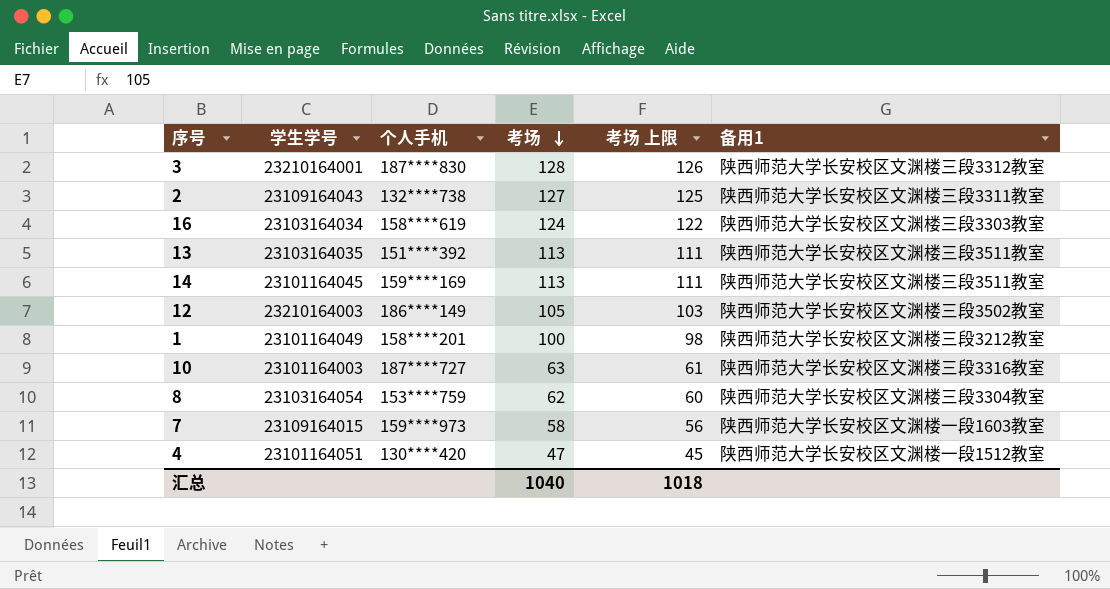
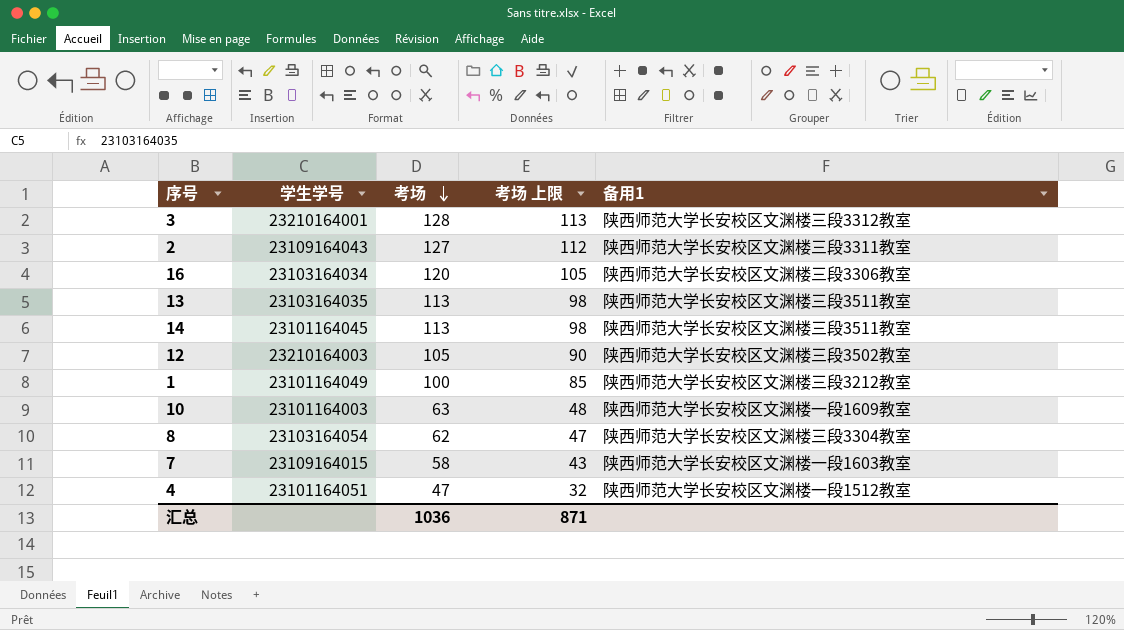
column 个人手机 | position: 3 -> none
column 考场 上限 | formula: [考场] - 2 -> [考场] - 15
16 | 考场: 124 -> 120
16 | 备用1: 陕西师范大学长安校区文渊楼三段3303教室 -> 陕西师范大学长安校区文渊楼三段3306教室
10 | 备用1: 陕西师范大学长安校区文渊楼三段3316教室 -> 陕西师范大学长安校区文渊楼一段1609教室
汇总 | 考场: 1040 -> 1036
汇总 | 考场 上限: 1018 -> 871

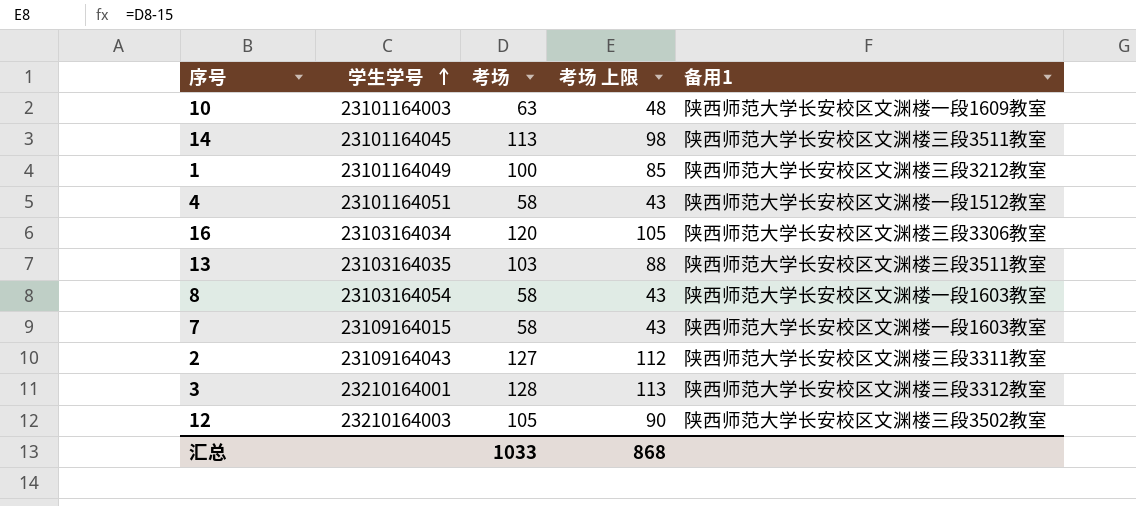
row order: 考场 descending -> 学生学号 ascending
4 | 考场: 47 -> 58
4 | 考场 上限: 32 -> 43
13 | 考场: 113 -> 103
13 | 考场 上限: 98 -> 88
8 | 考场: 62 -> 58
8 | 考场 上限: 47 -> 43
8 | 备用1: 陕西师范大学长安校区文渊楼三段3304教室 -> 陕西师范大学长安校区文渊楼一段1603教室
汇总 | 考场: 1036 -> 1033
汇总 | 考场 上限: 871 -> 868

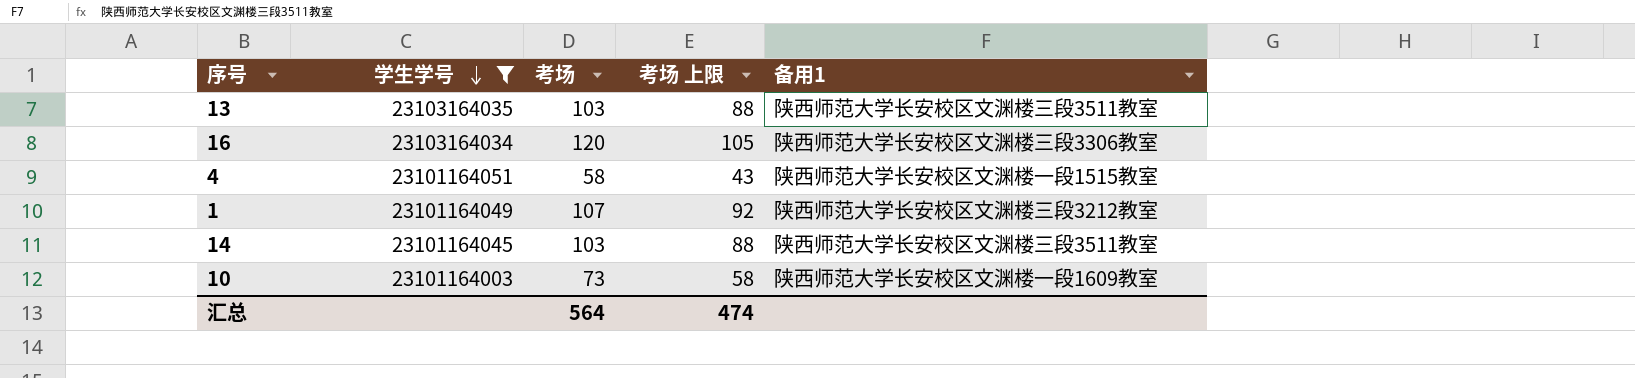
filter: none -> 学生学号 <= 23103164035
row order: 学生学号 ascending -> 学生学号 descending
4 | 备用1: 陕西师范大学长安校区文渊楼一段1512教室 -> 陕西师范大学长安校区文渊楼一段1515教室
1 | 考场: 100 -> 107
1 | 考场 上限: 85 -> 92
14 | 考场: 113 -> 103
14 | 考场 上限: 98 -> 88
10 | 考场: 63 -> 73
10 | 考场 上限: 48 -> 58
汇总 | 考场: 1033 -> 564
汇总 | 考场 上限: 868 -> 474

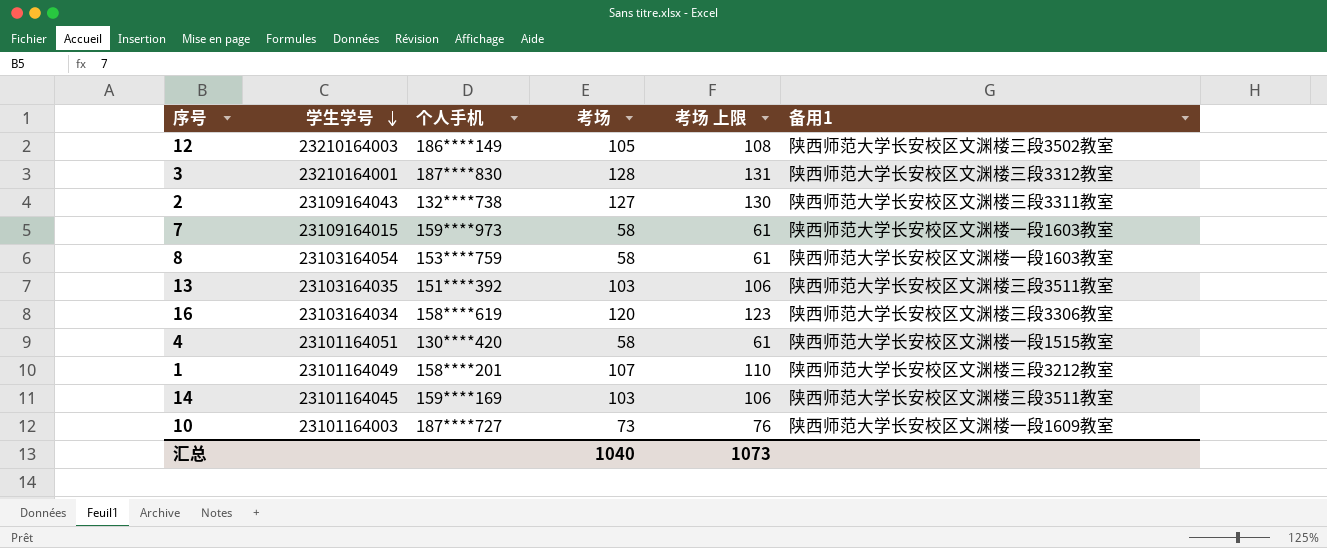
filter: 学生学号 <= 23103164035 -> none
column 个人手机 | position: none -> 3
column 考场 上限 | formula: [考场] - 15 -> [考场] + 3
汇总 | 考场: 564 -> 1040
汇总 | 考场 上限: 474 -> 1073

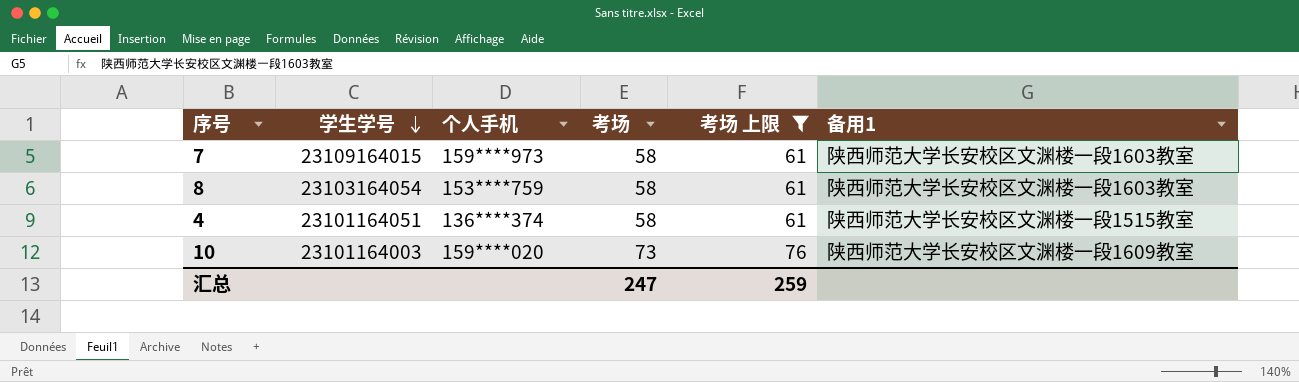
filter: none -> 考场 上限 <= 76
4 | 个人手机: 130****420 -> 136****374
10 | 个人手机: 187****727 -> 159****020
汇总 | 考场: 1040 -> 247
汇总 | 考场 上限: 1073 -> 259

